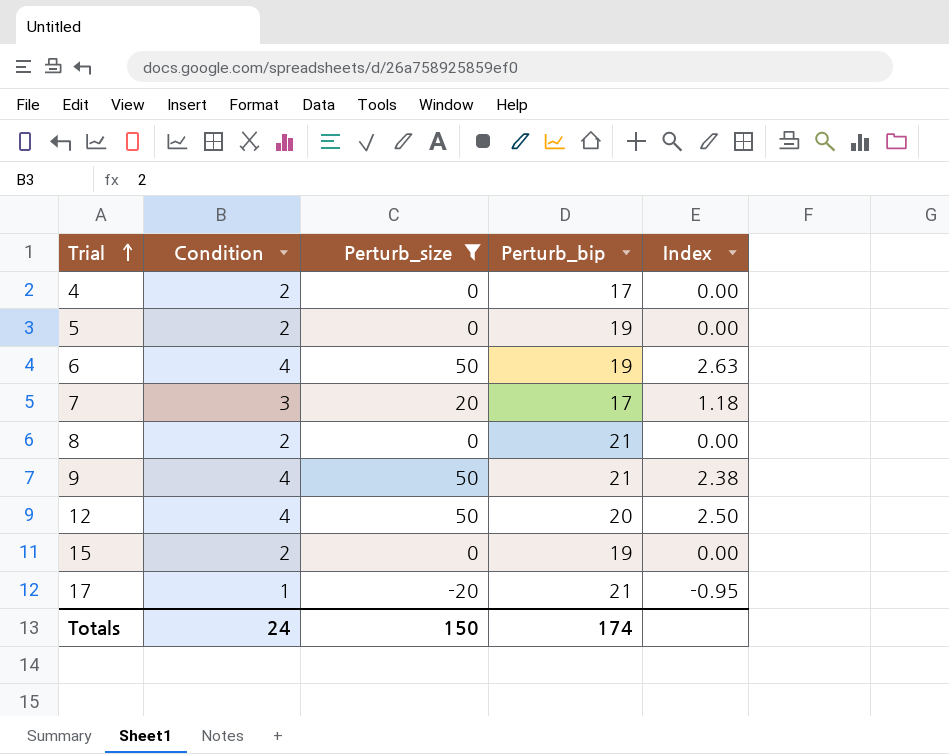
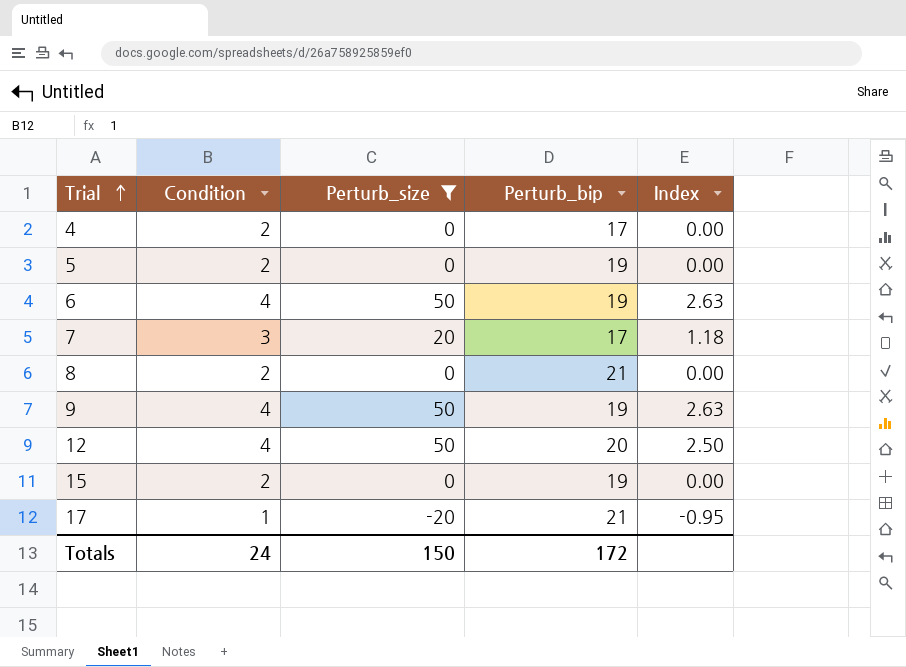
9 | Perturb_bip: 21 -> 19
9 | Index: 2.38 -> 2.63
Totals | Perturb_bip: 174 -> 172

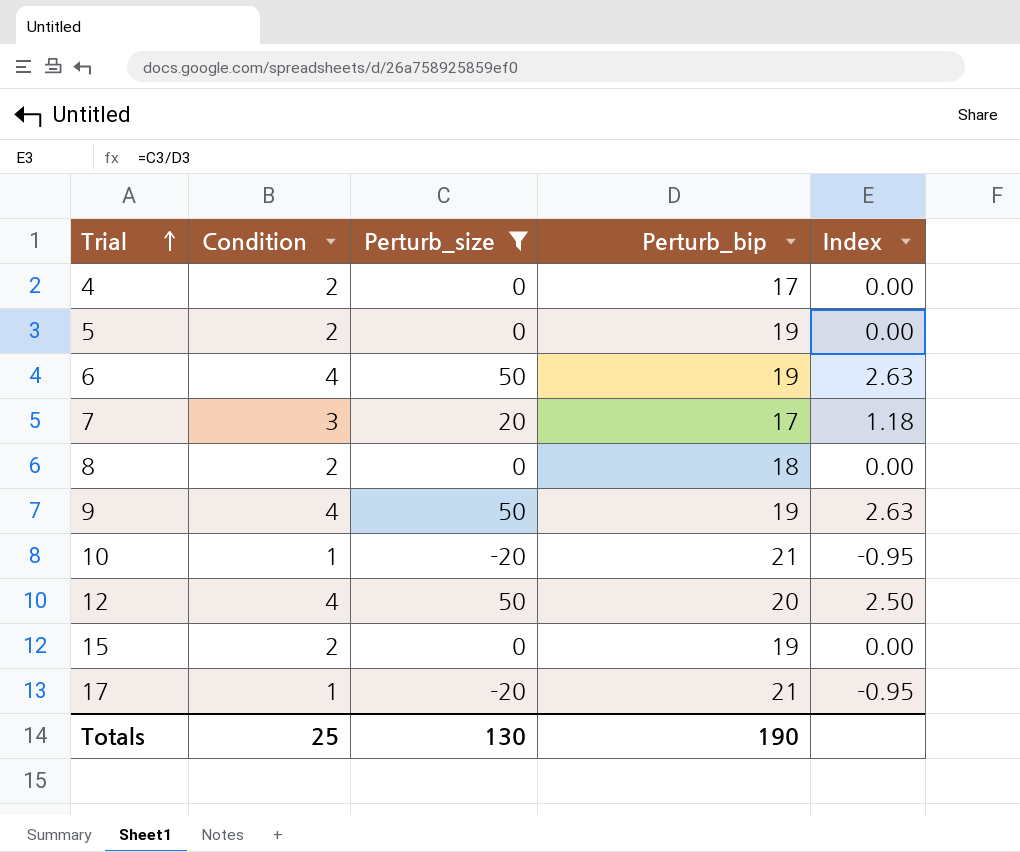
8 | Perturb_bip: 21 -> 18
row 10: none -> 1 | -20 | 21 | -0.95
Totals | Condition: 24 -> 25
Totals | Perturb_size: 150 -> 130
Totals | Perturb_bip: 172 -> 190

